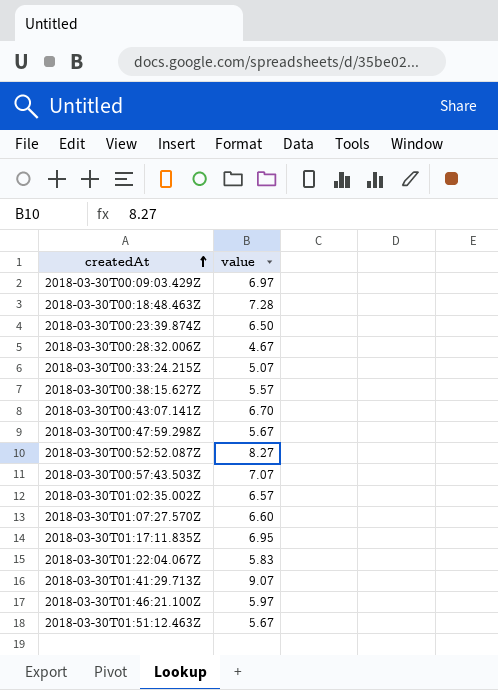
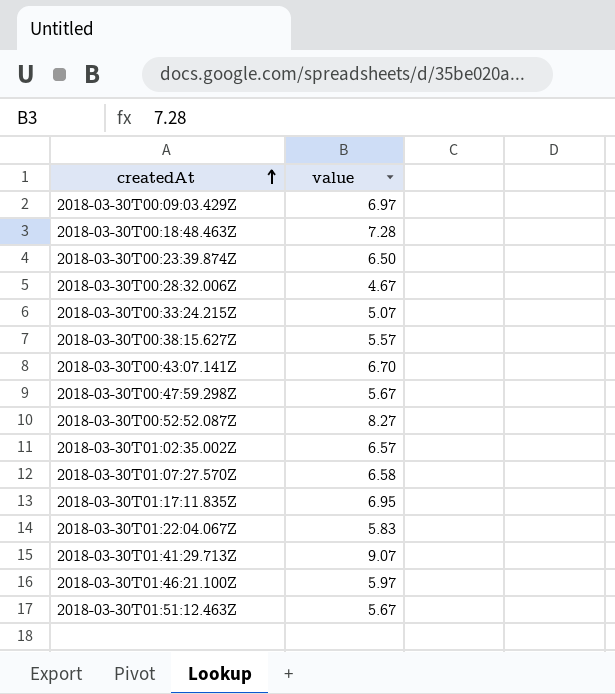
row 2018-03-30T00:57:43.503Z: 7.07 -> none
2018-03-30T01:07:27.570Z | value: 6.60 -> 6.58

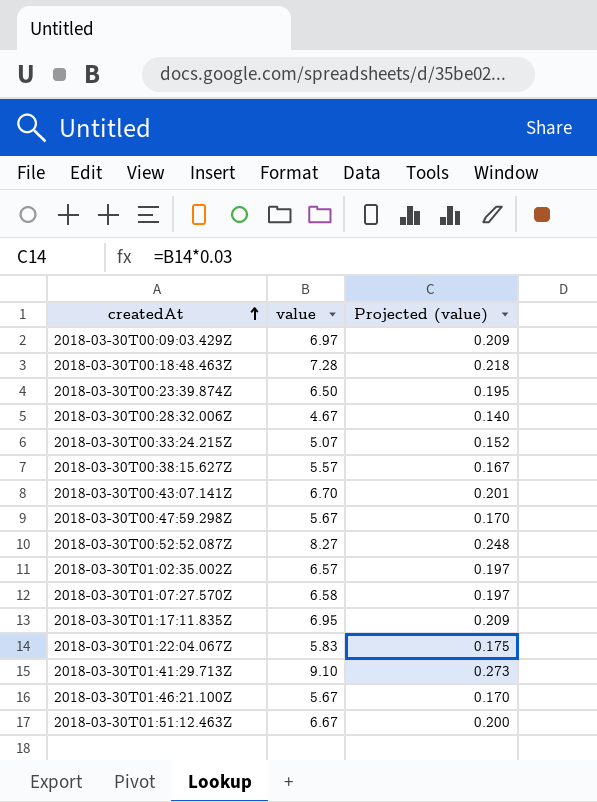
column Projected (value) | formula: none -> [value] * 0.03
2018-03-30T01:41:29.713Z | value: 9.07 -> 9.10
2018-03-30T01:46:21.100Z | value: 5.97 -> 5.67
2018-03-30T01:51:12.463Z | value: 5.67 -> 6.67

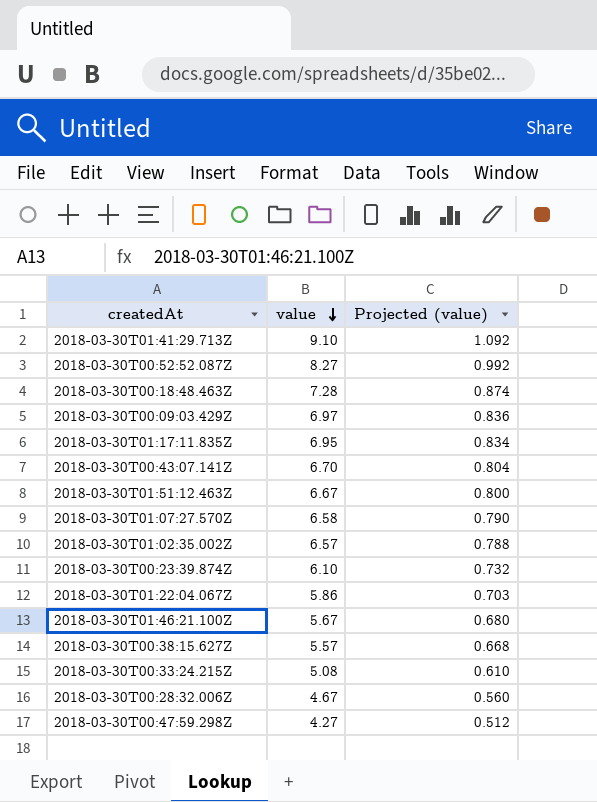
row order: createdAt ascending -> value descending
column Projected (value) | formula: [value] * 0.03 -> [value] * 0.12
2018-03-30T00:23:39.874Z | value: 6.50 -> 6.10
2018-03-30T01:22:04.067Z | value: 5.83 -> 5.86
2018-03-30T00:33:24.215Z | value: 5.07 -> 5.08
2018-03-30T00:47:59.298Z | value: 5.67 -> 4.27

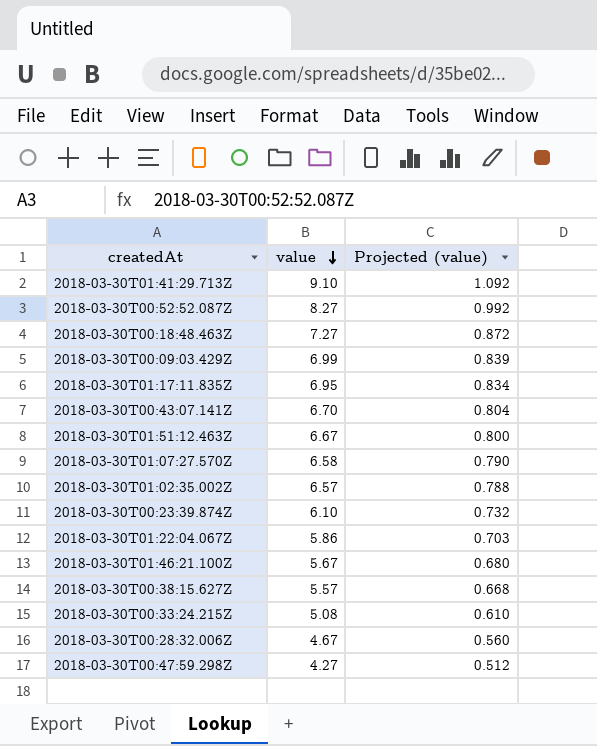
2018-03-30T00:18:48.463Z | value: 7.28 -> 7.27
2018-03-30T00:18:48.463Z | Projected (value): 0.874 -> 0.872
2018-03-30T00:09:03.429Z | value: 6.97 -> 6.99
2018-03-30T00:09:03.429Z | Projected (value): 0.836 -> 0.839

